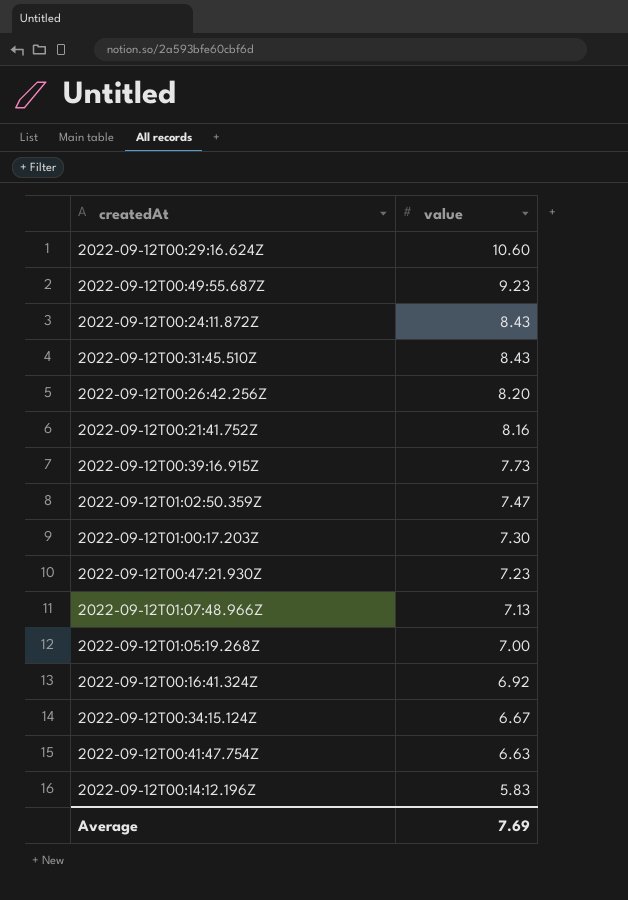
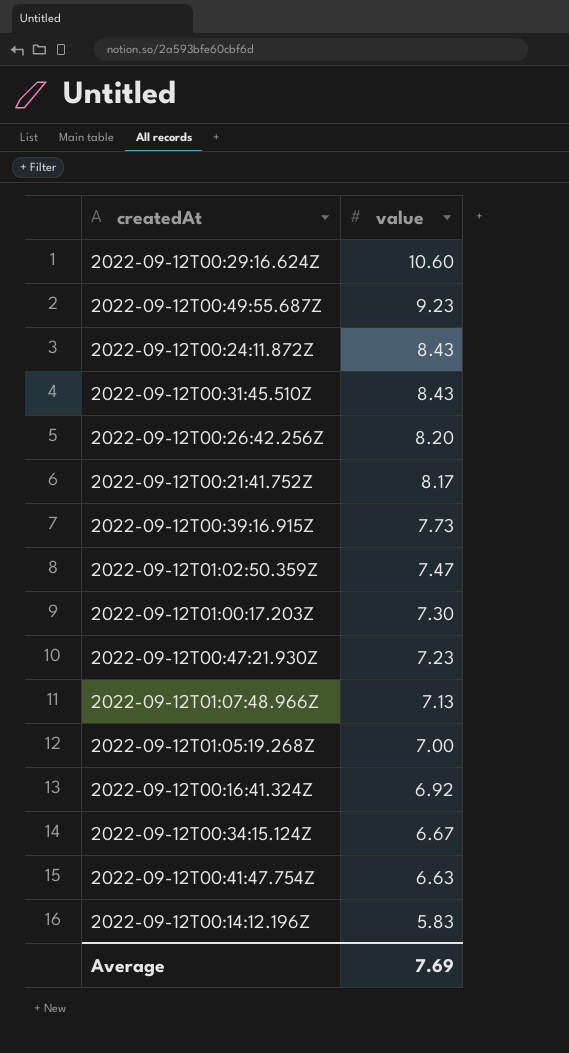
2022-09-12T00:21:41.752Z | value: 8.16 -> 8.17

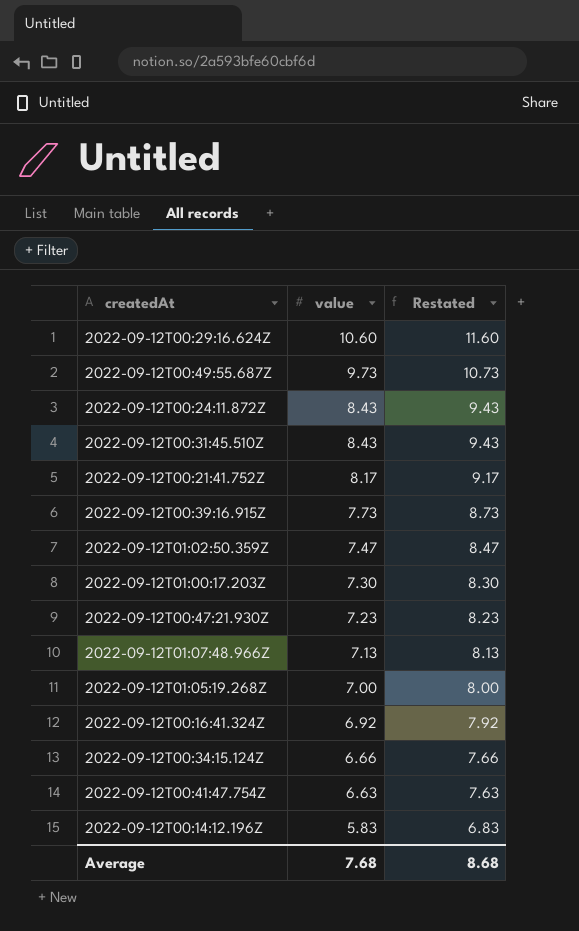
column Restated | formula: none -> [value] + 1
row 2022-09-12T00:26:42.256Z: 8.20 -> none
2022-09-12T00:49:55.687Z | value: 9.23 -> 9.73
2022-09-12T00:34:15.124Z | value: 6.67 -> 6.66
Average | value: 7.69 -> 7.68

